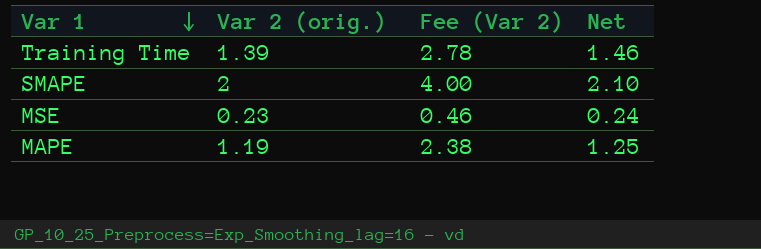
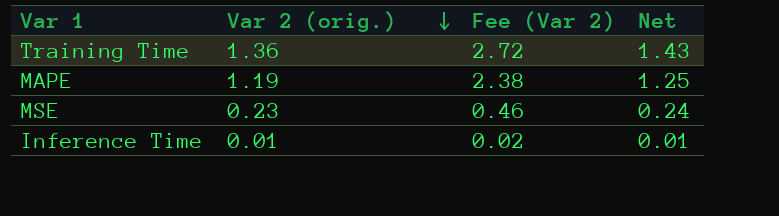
row order: Var 1 descending -> Var 2 (orig.) descending
row SMAPE: 2 | 4.00 | 2.10 -> none
Training Time | Var 2 (orig.): 1.39 -> 1.36
Training Time | Fee (Var 2): 2.78 -> 2.72
Training Time | Net: 1.46 -> 1.43
row Inference Time: none -> 0.01 | 0.02 | 0.01

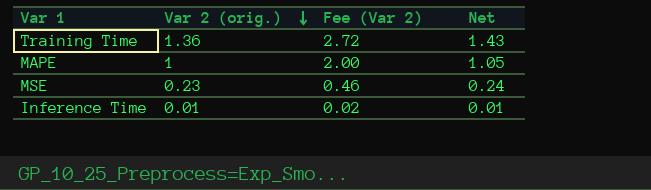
MAPE | Var 2 (orig.): 1.19 -> 1
MAPE | Fee (Var 2): 2.38 -> 2.00
MAPE | Net: 1.25 -> 1.05

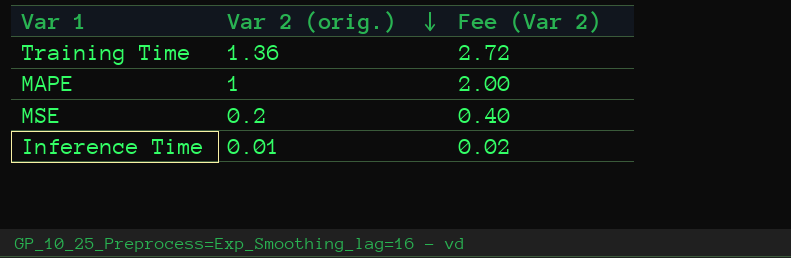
column Net | formula: [Var 2 (orig.)] * 1.05 -> none
MSE | Var 2 (orig.): 0.23 -> 0.2
MSE | Fee (Var 2): 0.46 -> 0.40

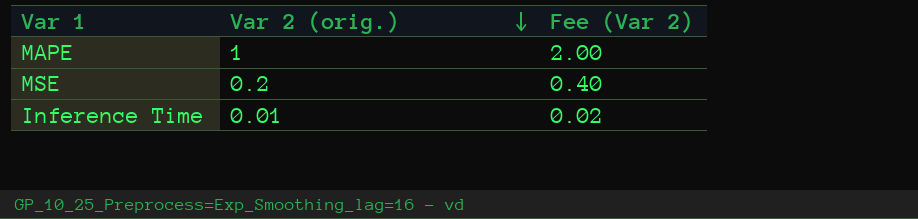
row Training Time: 1.36 | 2.72 -> none

